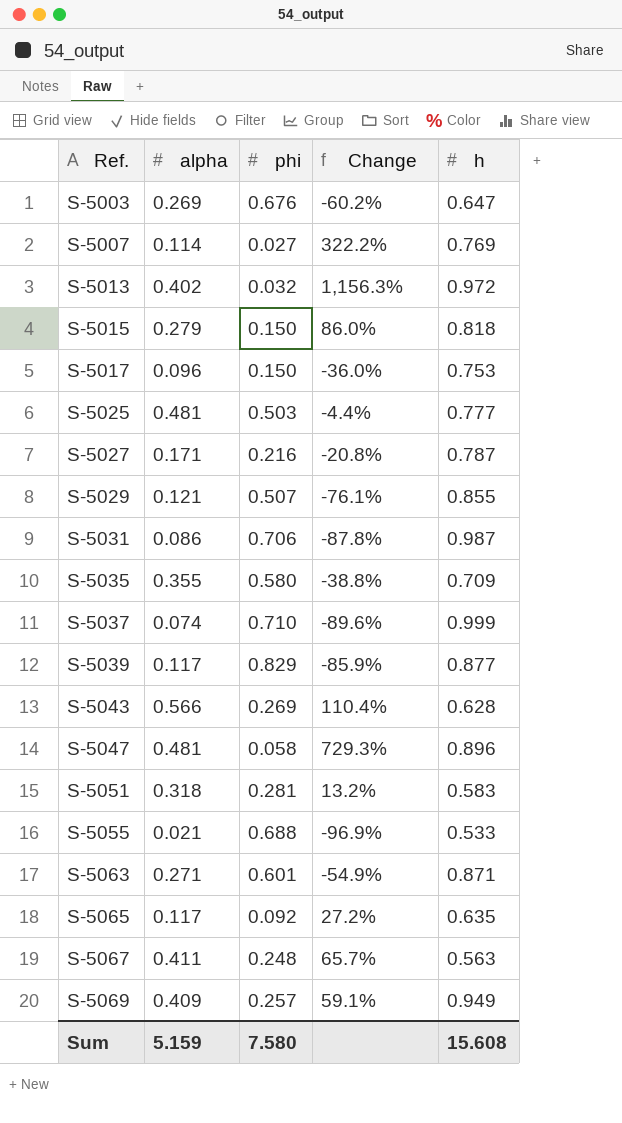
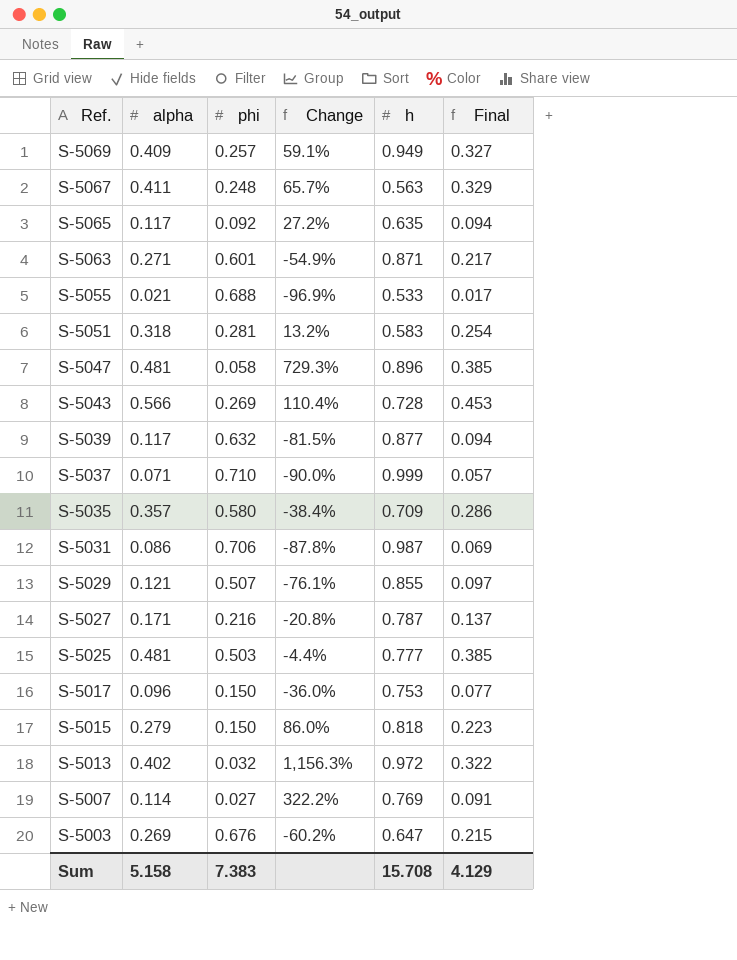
row order: Ref. ascending -> Ref. descending
column Final | formula: none -> [alpha] * 0.8
S-5043 | h: 0.628 -> 0.728
S-5039 | phi: 0.829 -> 0.632
S-5039 | Change: -85.9% -> -81.5%
S-5037 | alpha: 0.074 -> 0.071
S-5037 | Change: -89.6% -> -90.0%
S-5035 | alpha: 0.355 -> 0.357
S-5035 | Change: -38.8% -> -38.4%
Sum | alpha: 5.159 -> 5.158
Sum | phi: 7.580 -> 7.383
Sum | h: 15.608 -> 15.708

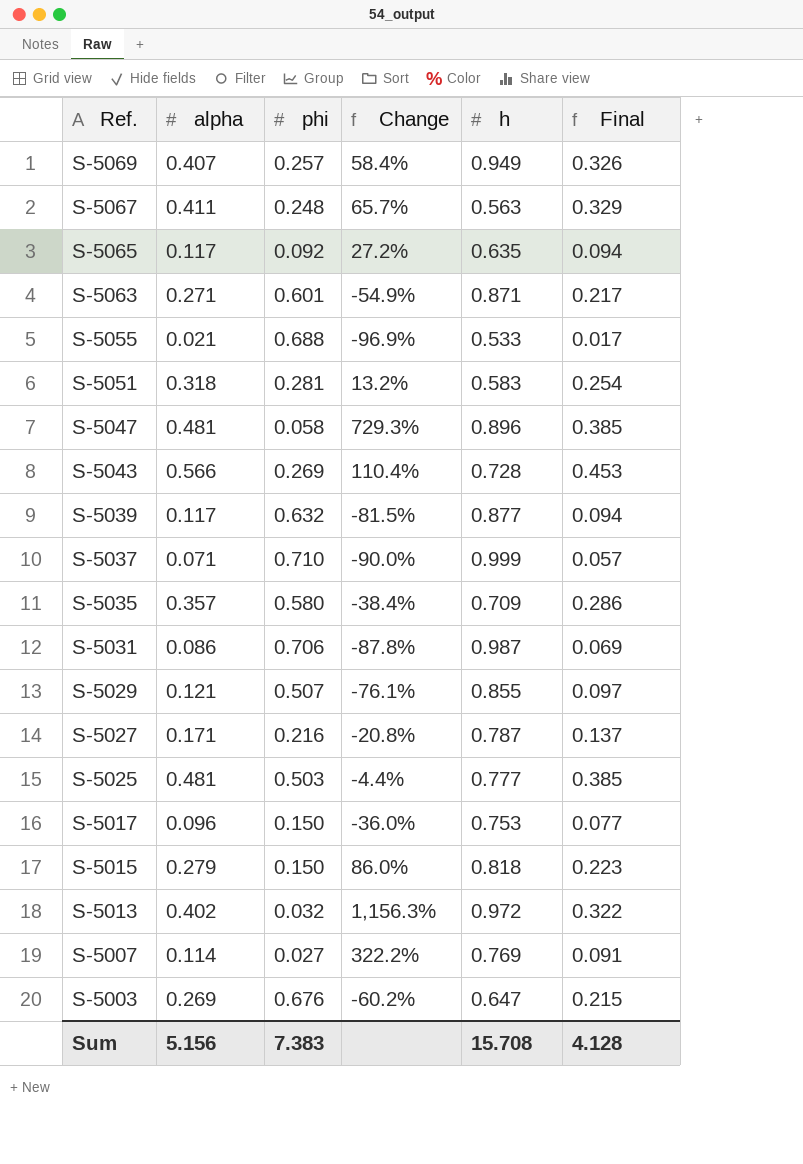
S-5069 | alpha: 0.409 -> 0.407
S-5069 | Change: 59.1% -> 58.4%
S-5069 | Final: 0.327 -> 0.326
Sum | alpha: 5.158 -> 5.156
Sum | Final: 4.129 -> 4.128

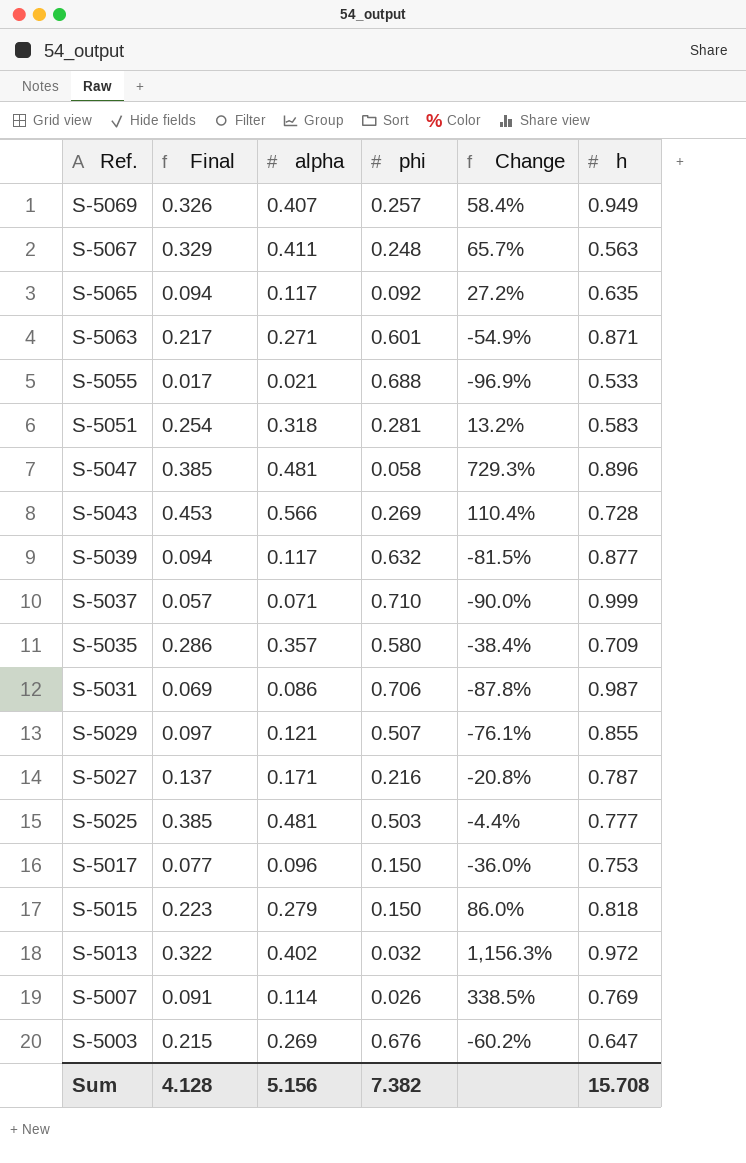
column Final | position: 6 -> 2
S-5007 | phi: 0.027 -> 0.026
S-5007 | Change: 322.2% -> 338.5%
Sum | phi: 7.383 -> 7.382

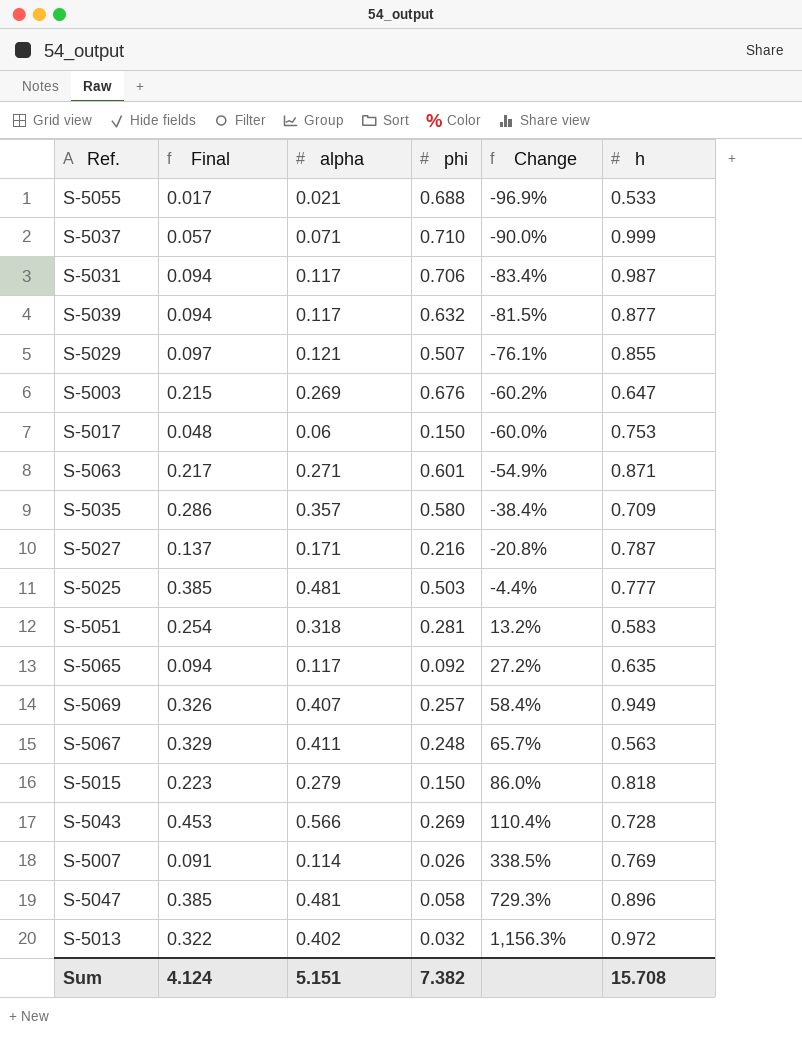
row order: Ref. descending -> Change ascending
S-5031 | Final: 0.069 -> 0.094
S-5031 | alpha: 0.086 -> 0.117
S-5031 | Change: -87.8% -> -83.4%
S-5017 | Final: 0.077 -> 0.048
S-5017 | alpha: 0.096 -> 0.06
S-5017 | Change: -36.0% -> -60.0%
Sum | Final: 4.128 -> 4.124
Sum | alpha: 5.156 -> 5.151

